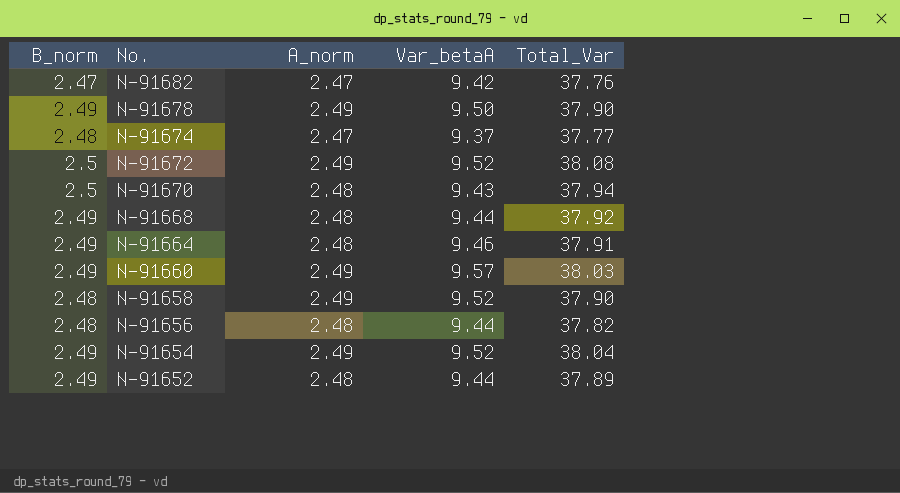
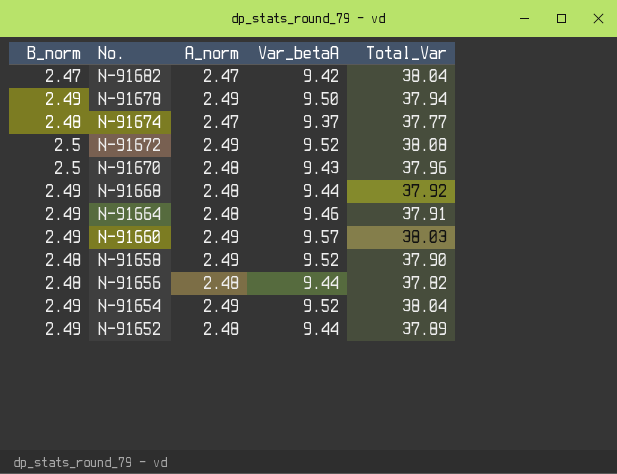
N-91682 | Total_Var: 37.76 -> 38.04
N-91678 | Total_Var: 37.90 -> 37.94
N-91670 | Total_Var: 37.94 -> 37.96

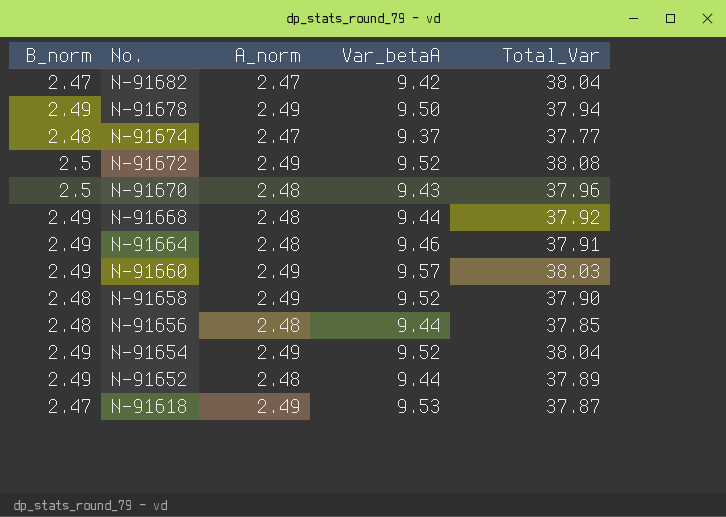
N-91656 | Total_Var: 37.82 -> 37.85
row N-91618: none -> 2.47 | 2.49 | 9.53 | 37.87

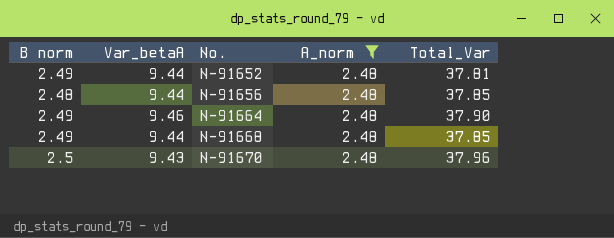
filter: none -> A_norm = 2.48
row order: No. descending -> No. ascending
column name: B_norm -> B norm
column Var_betaA | position: 4 -> 2
N-91652 | Total_Var: 37.89 -> 37.81
N-91664 | Total_Var: 37.91 -> 37.90
N-91668 | Total_Var: 37.92 -> 37.85

